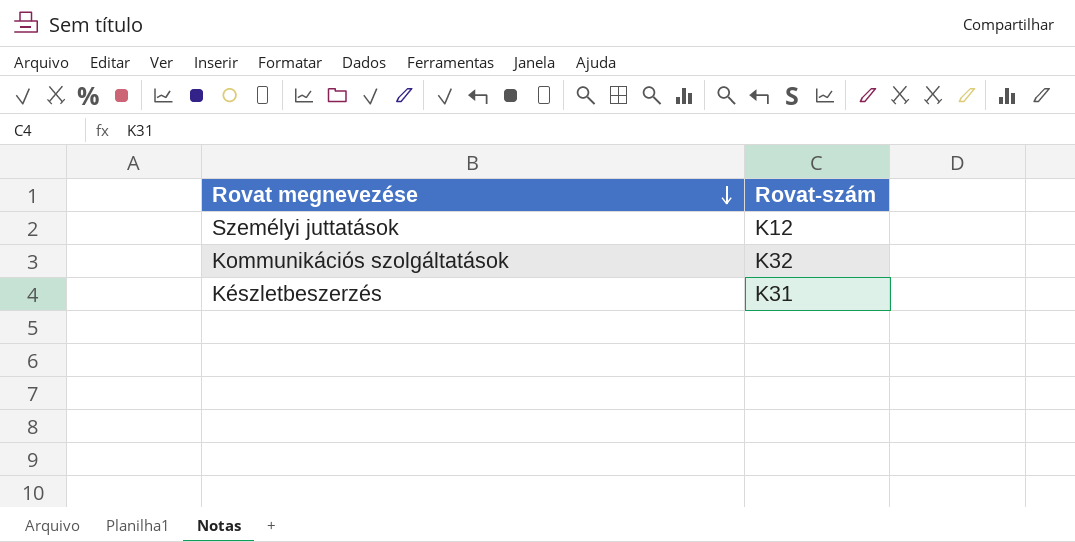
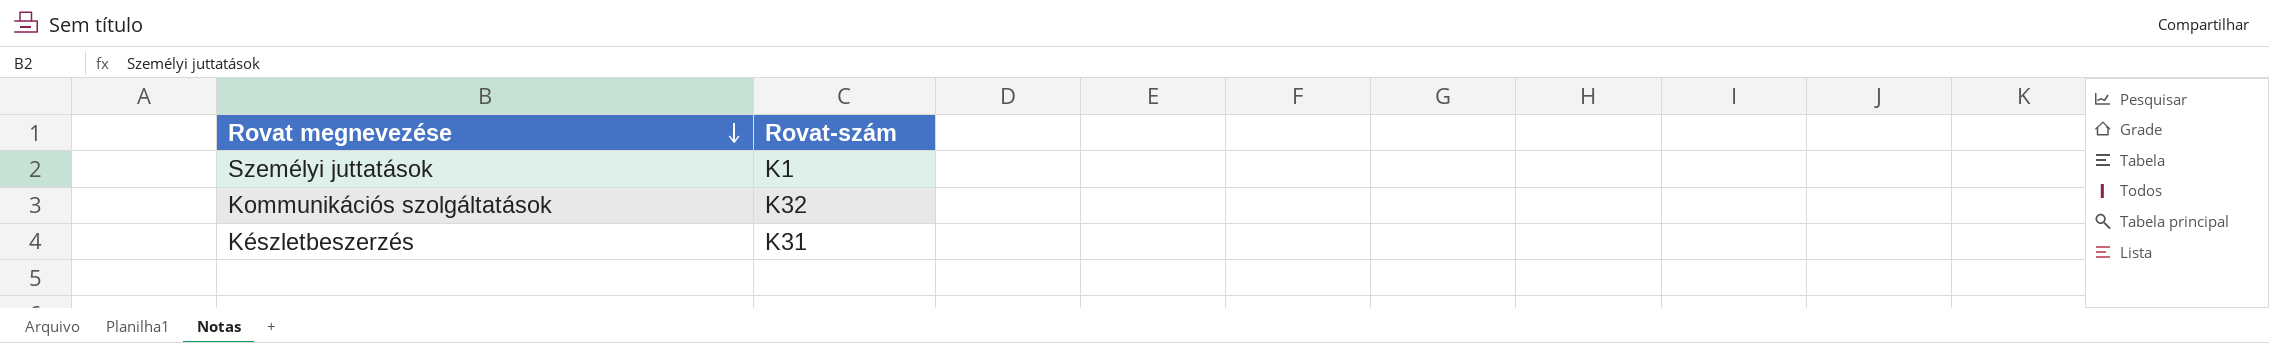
Személyi juttatások | Rovat-szám: K12 -> K1

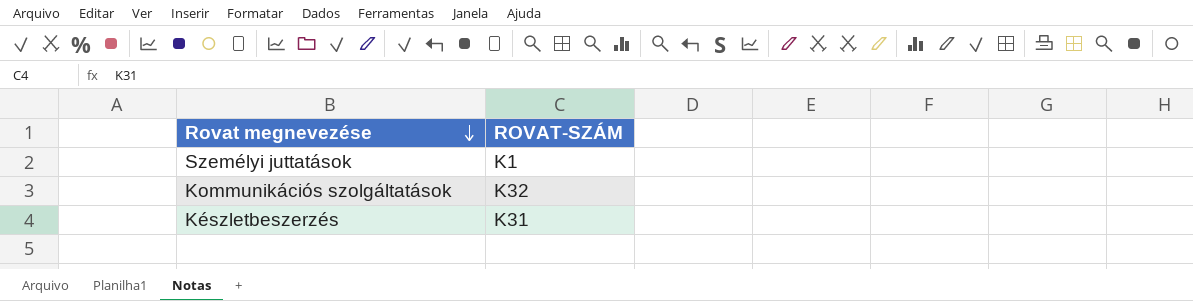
column name: Rovat-szám -> ROVAT-SZÁM

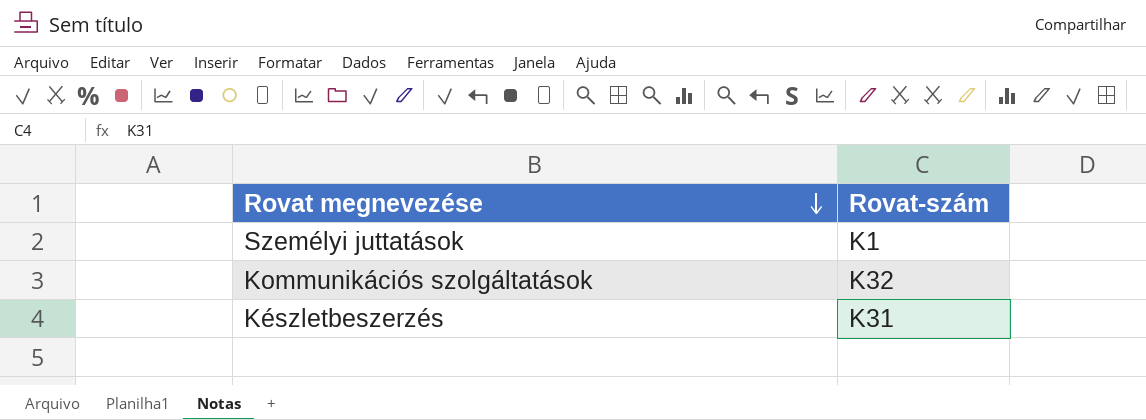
column name: ROVAT-SZÁM -> Rovat-szám

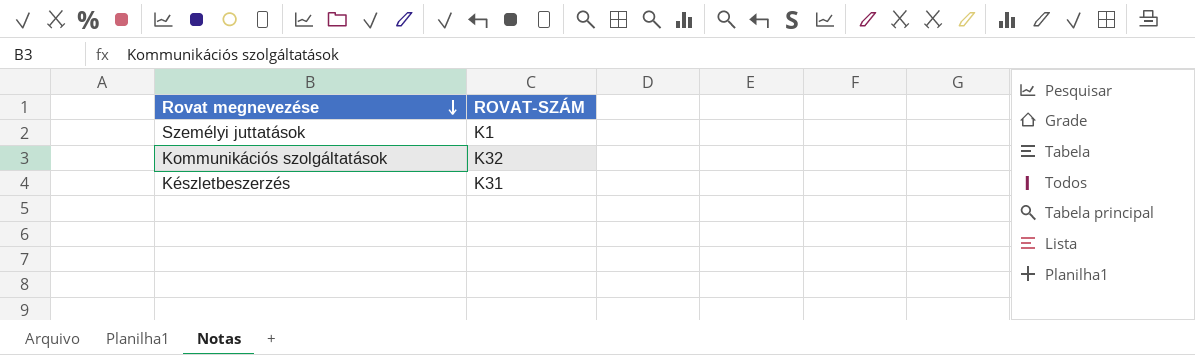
column name: Rovat-szám -> ROVAT-SZÁM

